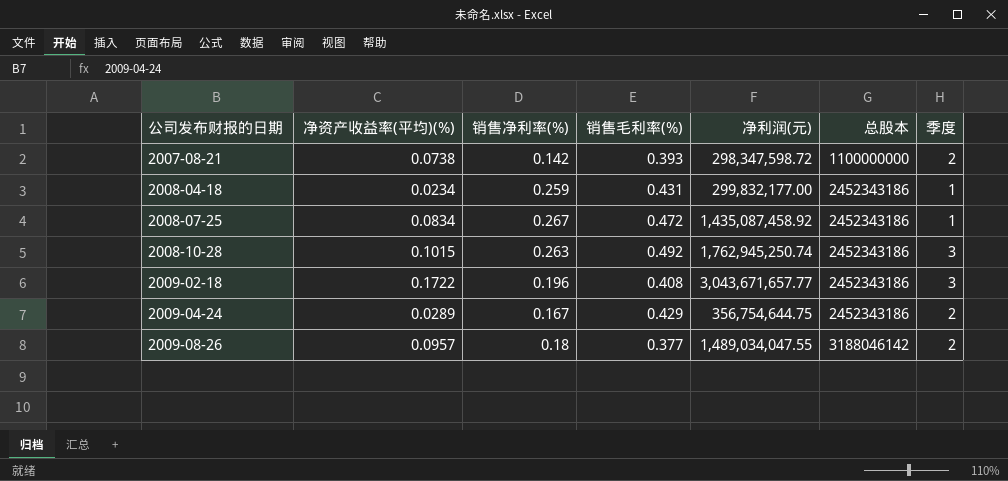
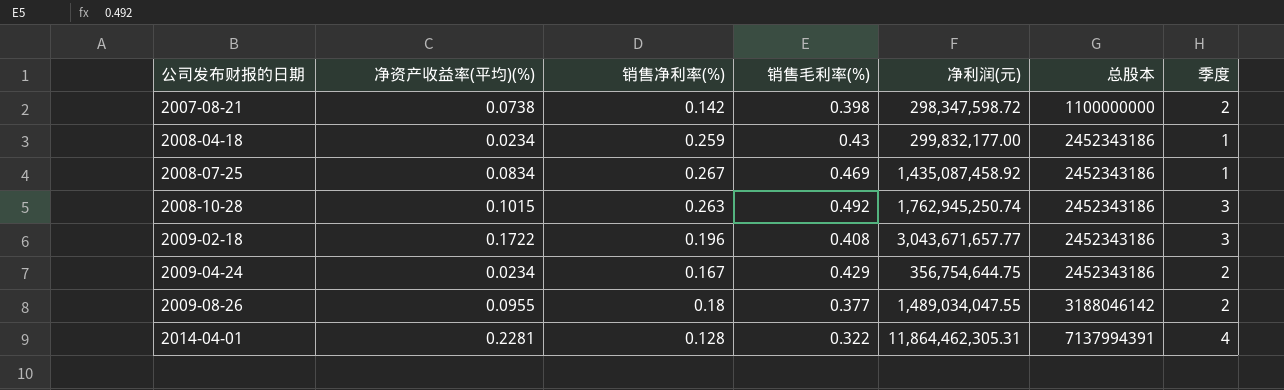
2007-08-21 | 销售毛利率(%): 0.393 -> 0.398
2008-04-18 | 销售毛利率(%): 0.431 -> 0.43
2008-07-25 | 销售毛利率(%): 0.472 -> 0.469
2009-04-24 | 净资产收益率(平均)(%): 0.0289 -> 0.0234
2009-08-26 | 净资产收益率(平均)(%): 0.0957 -> 0.0955
row 2014-04-01: none -> 0.2281 | 0.128 | 0.322 | 11,864,462,305.31 | 7137994391 | 4

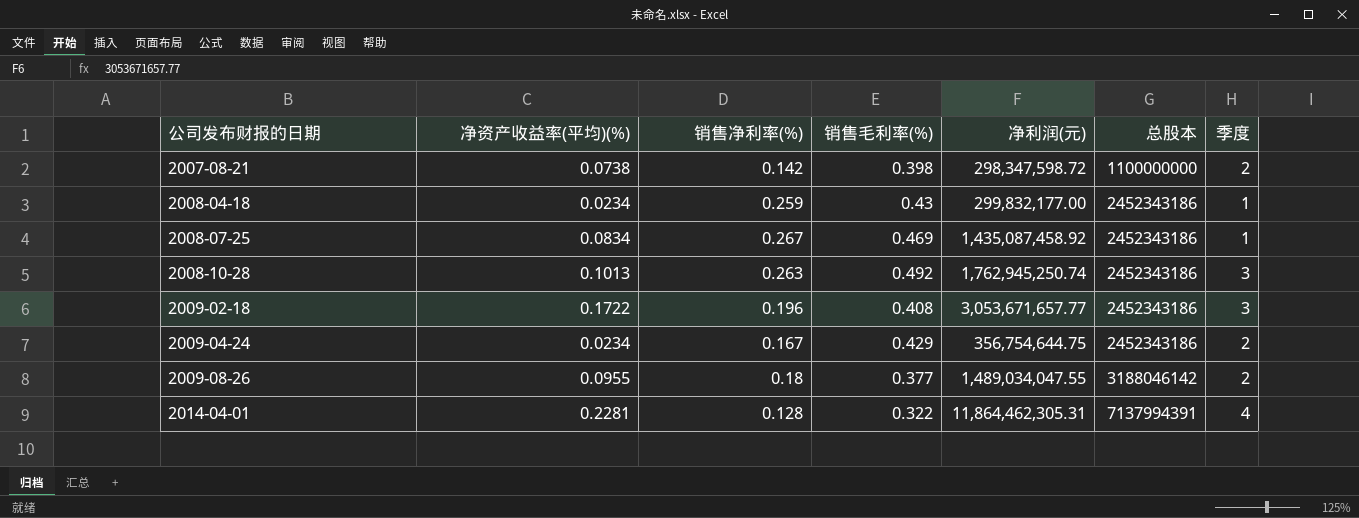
2008-10-28 | 净资产收益率(平均)(%): 0.1015 -> 0.1013
2009-02-18 | 净利润(元): 3,043,671,657.77 -> 3,053,671,657.77

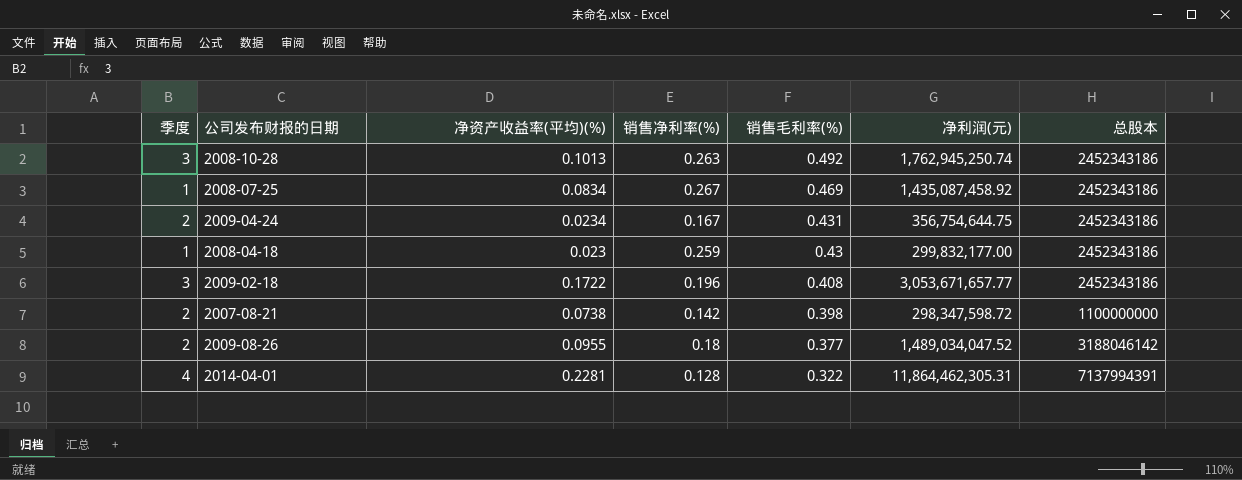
row order: 公司发布财报的日期 ascending -> 销售毛利率(%) descending
column 季度 | position: 7 -> 1
2009-04-24 | 销售毛利率(%): 0.429 -> 0.431
2008-04-18 | 净资产收益率(平均)(%): 0.0234 -> 0.023
2009-08-26 | 净利润(元): 1,489,034,047.55 -> 1,489,034,047.52

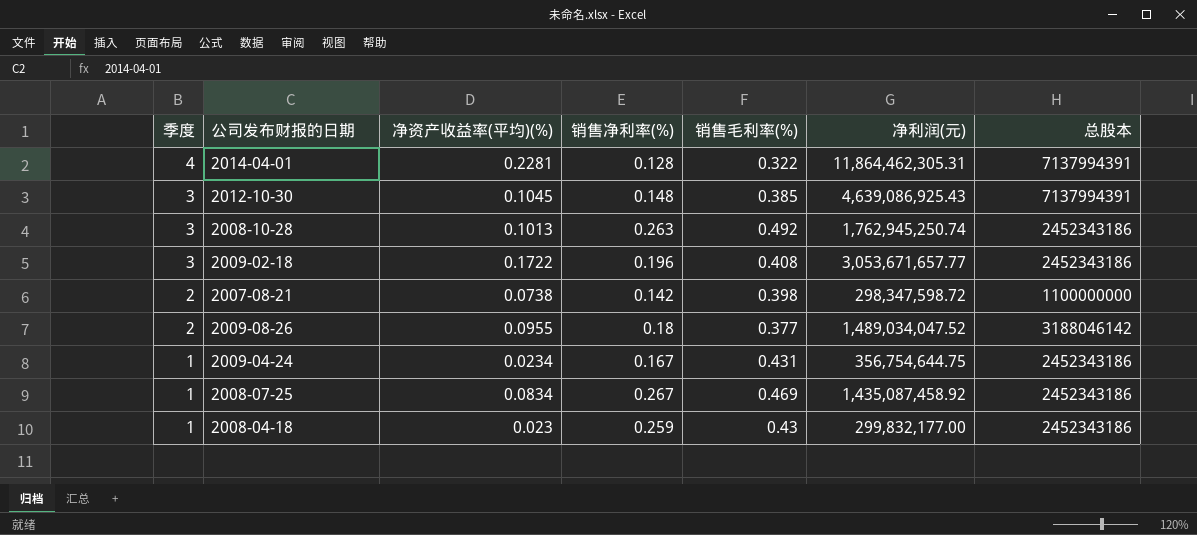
row order: 销售毛利率(%) descending -> 季度 descending
row 2012-10-30: none -> 3 | 0.1045 | 0.148 | 0.385 | 4,639,086,925.43 | 7137994391
2009-04-24 | 季度: 2 -> 1

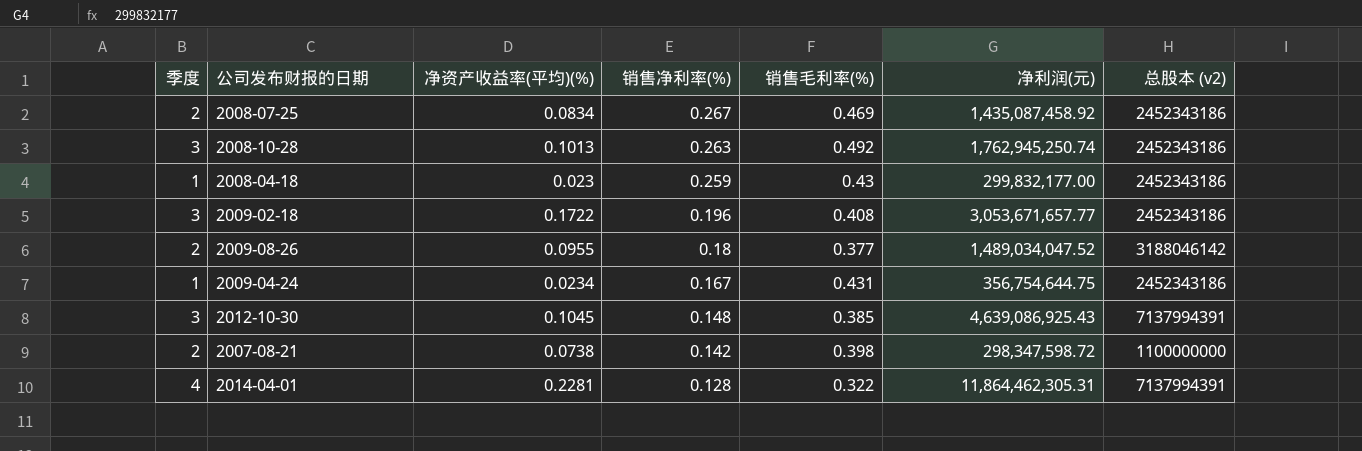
row order: 季度 descending -> 销售净利率(%) descending
column name: 总股本 -> 总股本 (v2)
2008-07-25 | 季度: 1 -> 2

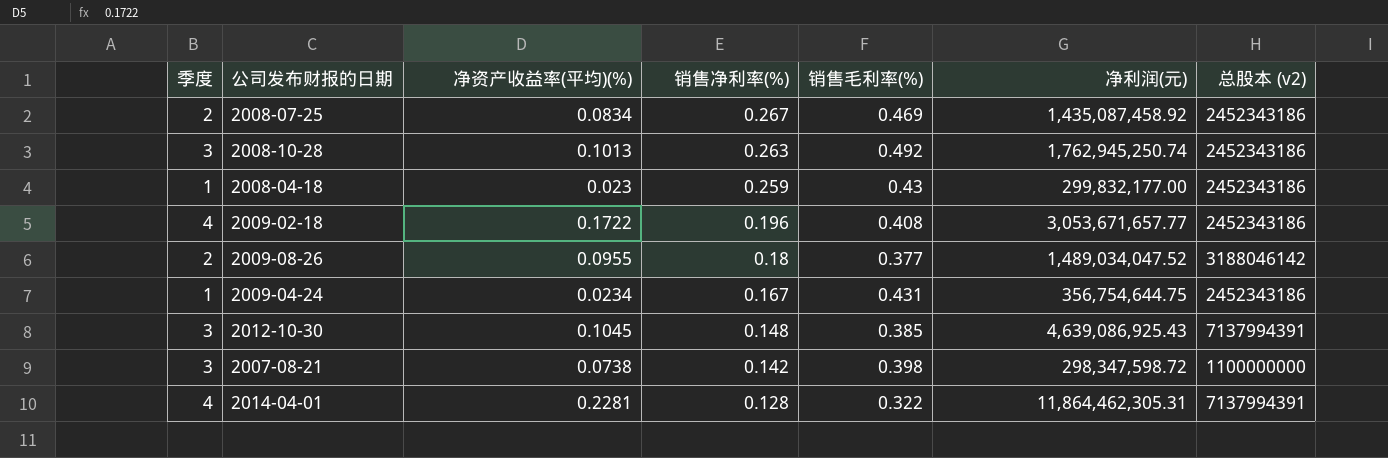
2009-02-18 | 季度: 3 -> 4
2007-08-21 | 季度: 2 -> 3

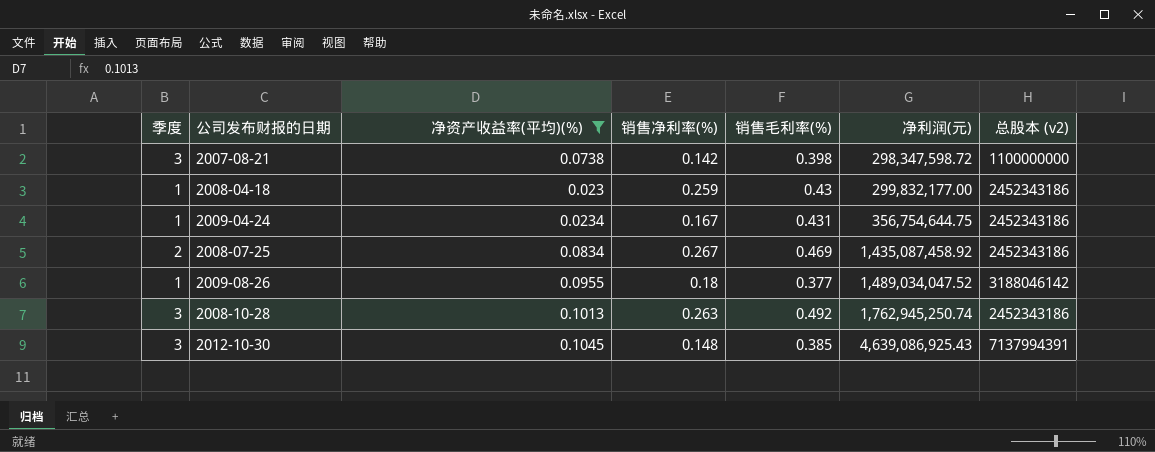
filter: none -> 净资产收益率(平均)(%) <= 0.1045
row order: 销售净利率(%) descending -> 净利润(元) ascending
2009-08-26 | 季度: 2 -> 1

